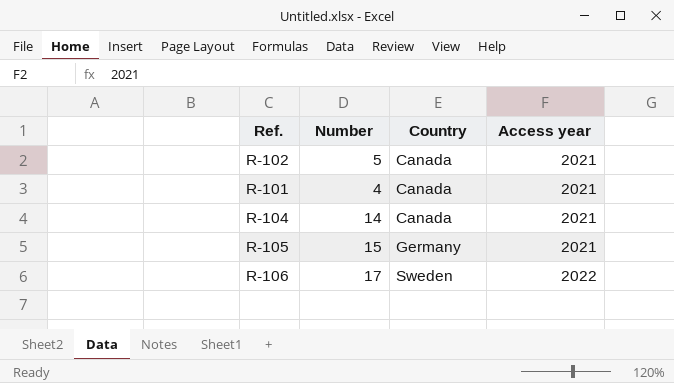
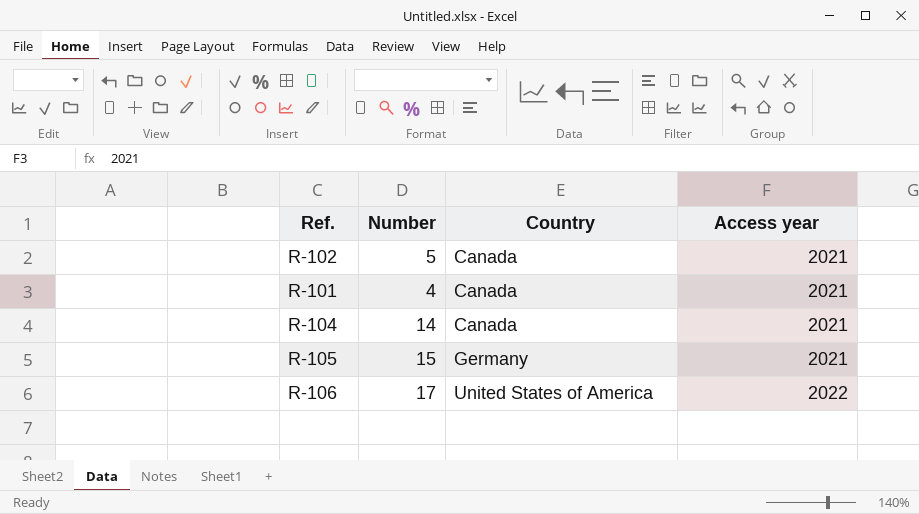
R-106 | Country: Sweden -> United States of America

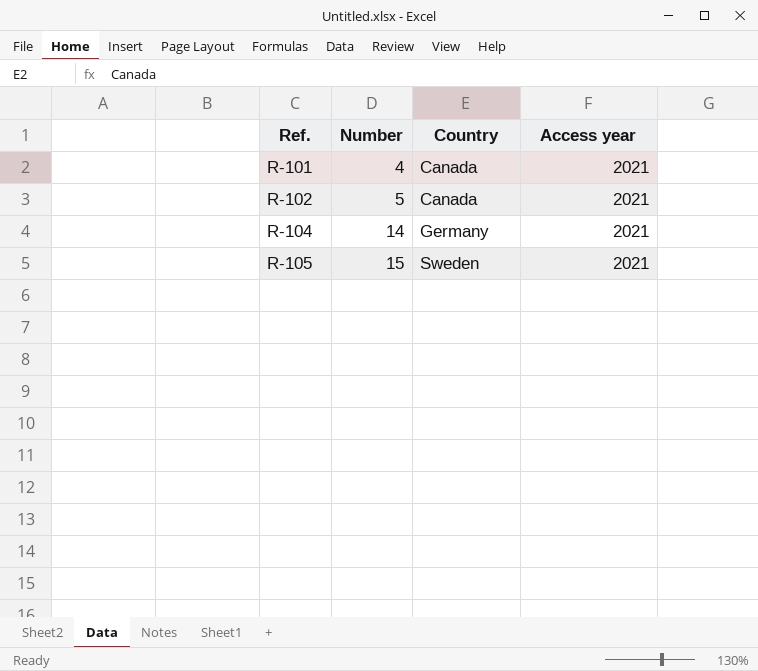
row order: Country ascending -> Ref. ascending
row R-106: 17 | United States of America | 2022 -> none
R-104 | Country: Canada -> Germany
R-105 | Country: Germany -> Sweden

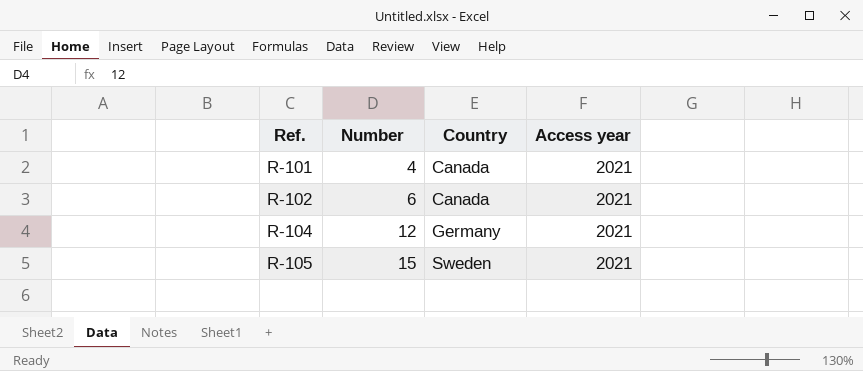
R-102 | Number: 5 -> 6
R-104 | Number: 14 -> 12

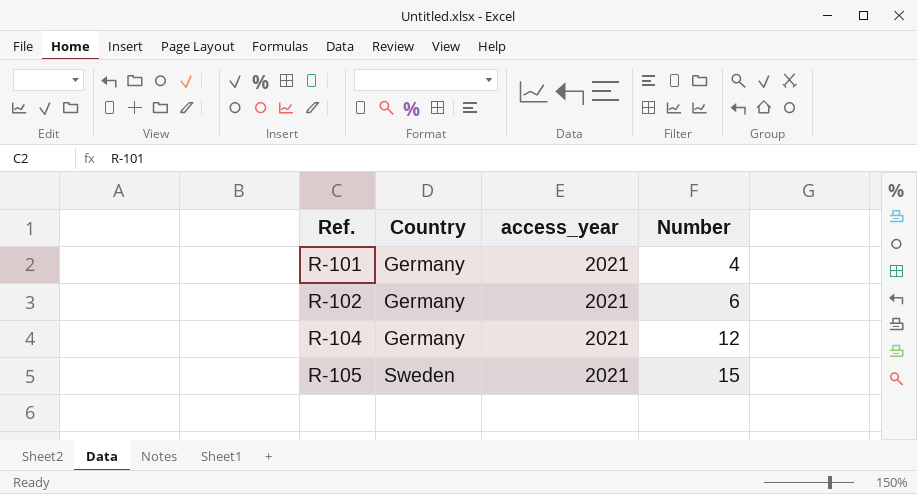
column name: Access year -> access_year
column Number | position: 2 -> 4
R-101 | Country: Canada -> Germany
R-102 | Country: Canada -> Germany

